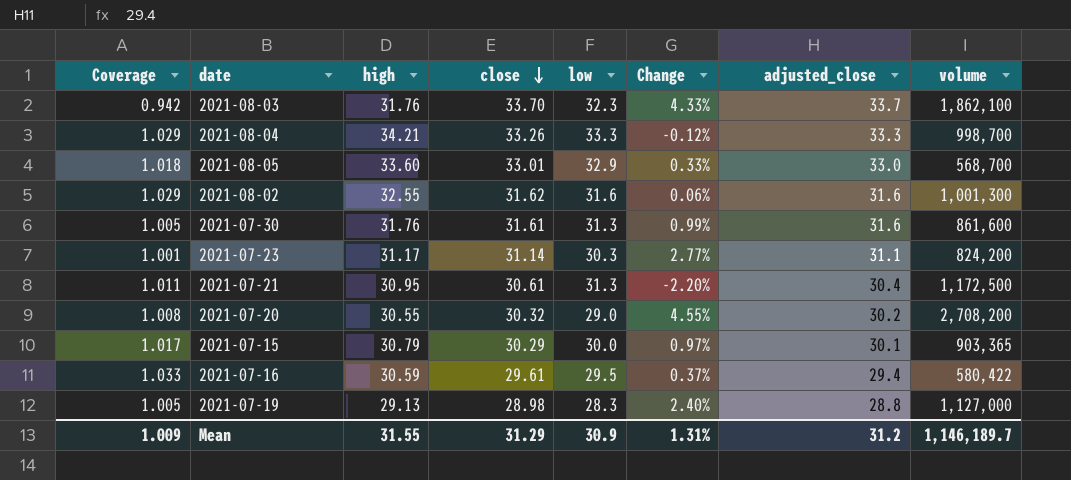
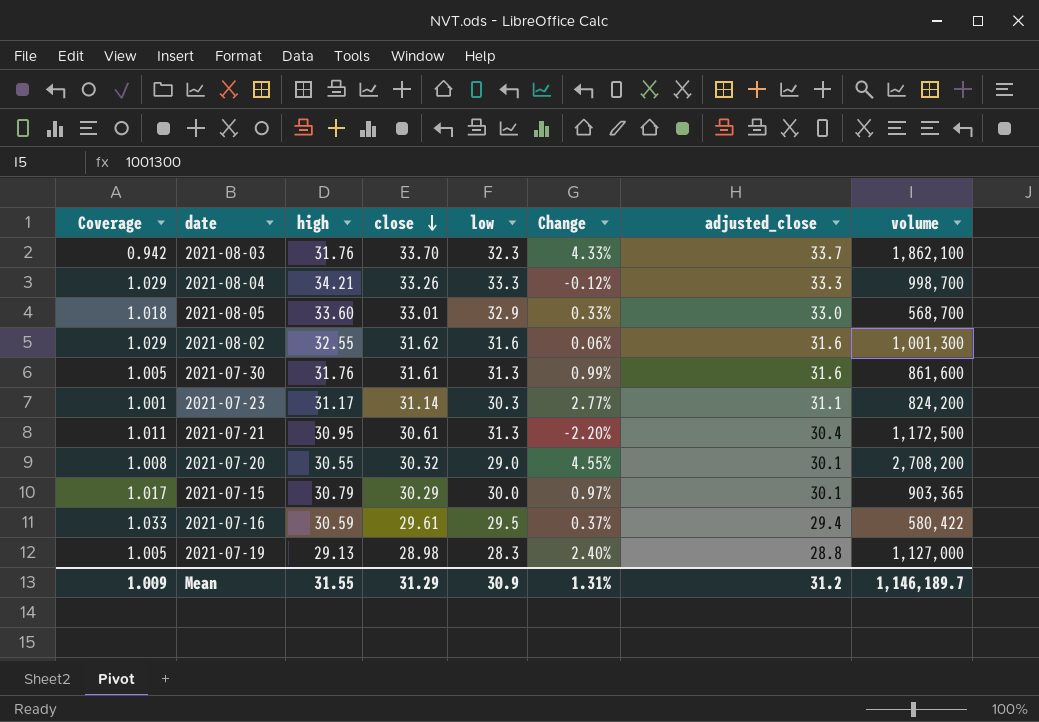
2021-07-20 | adjusted_close: 30.2 -> 30.1

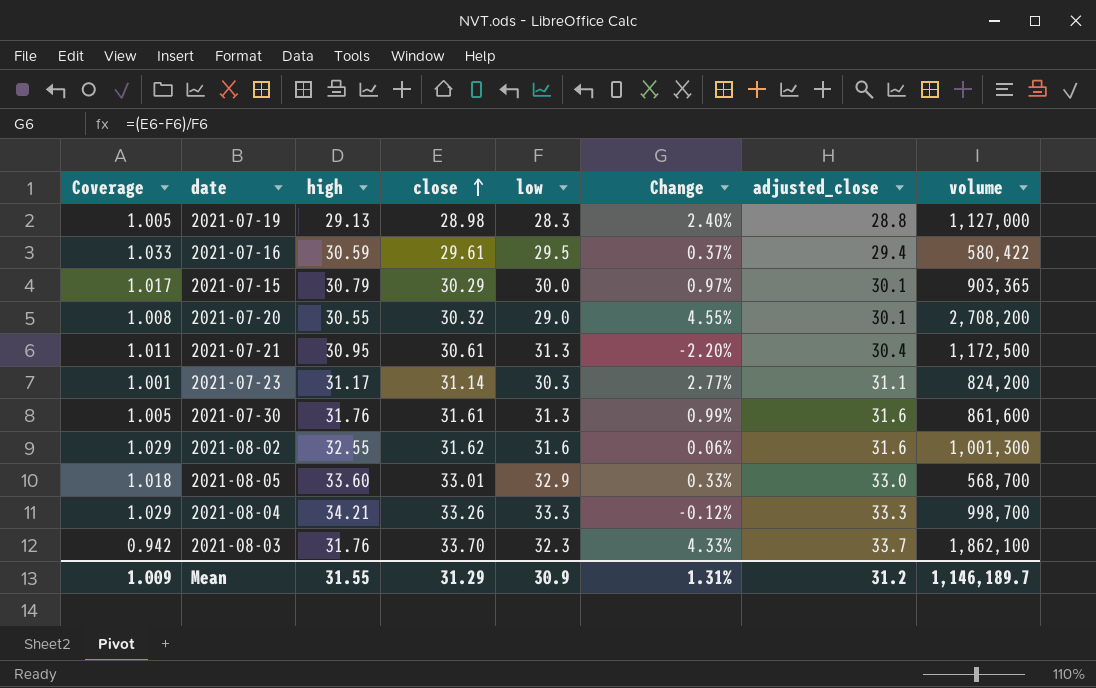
row order: close descending -> close ascending

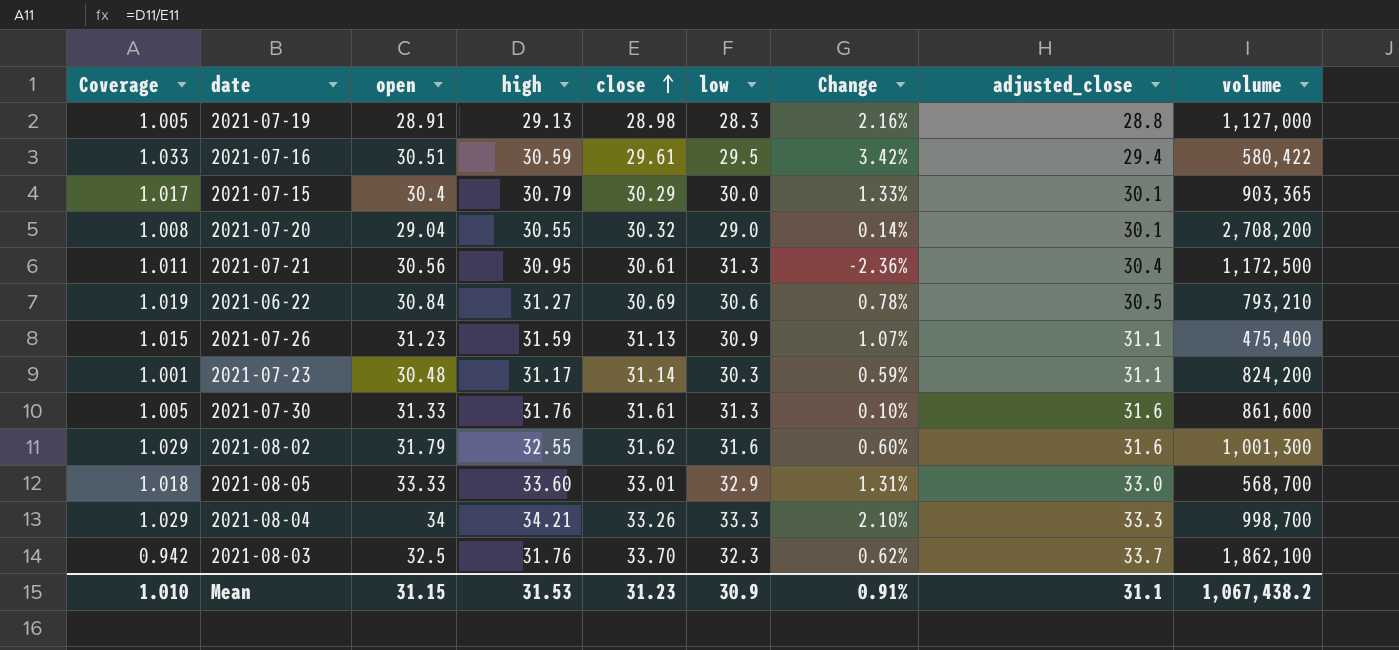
column open | position: none -> 3
column Change | formula: ([close] - [low]) / [low] -> ([open] - [low]) / [low]
row 2021-06-22: none -> 1.019 | 30.84 | 31.27 | 30.69 | 30.6 | 0.78% | 30.5 | 793,210
row 2021-07-26: none -> 1.015 | 31.23 | 31.59 | 31.13 | 30.9 | 1.07% | 31.1 | 475,400
Mean | Coverage: 1.009 -> 1.010
Mean | high: 31.55 -> 31.53
Mean | close: 31.29 -> 31.23
Mean | Change: 1.31% -> 0.91%
Mean | adjusted_close: 31.2 -> 31.1
Mean | volume: 1,146,189.7 -> 1,067,438.2

